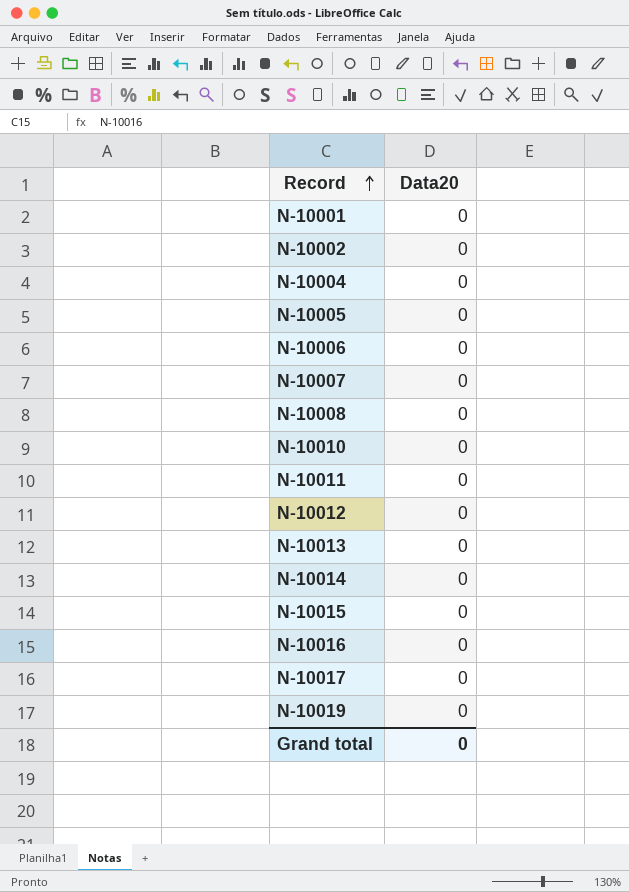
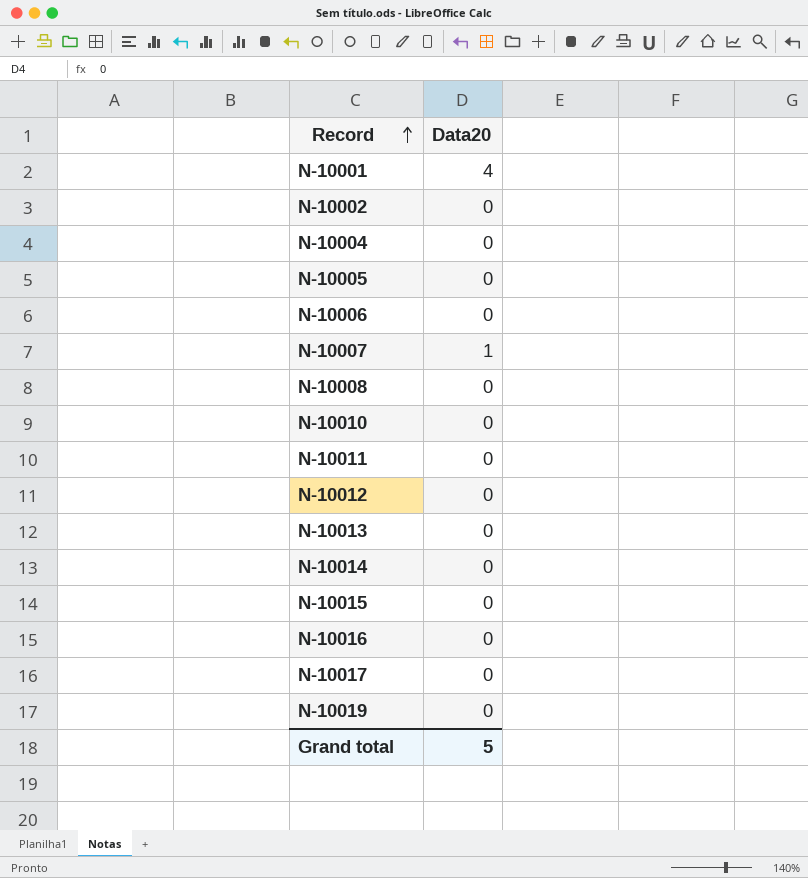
N-10001 | Data20: 0 -> 4
N-10007 | Data20: 0 -> 1
Grand total | Data20: 0 -> 5

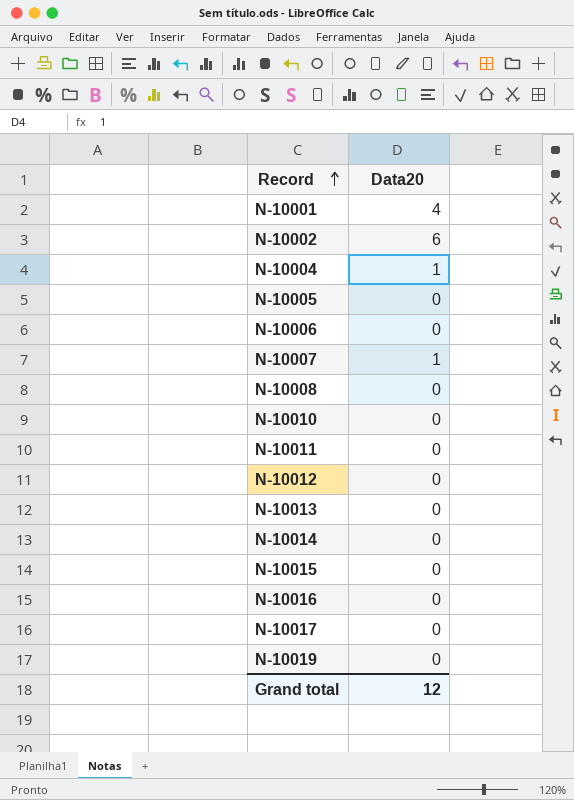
N-10002 | Data20: 0 -> 6
N-10004 | Data20: 0 -> 1
Grand total | Data20: 5 -> 12

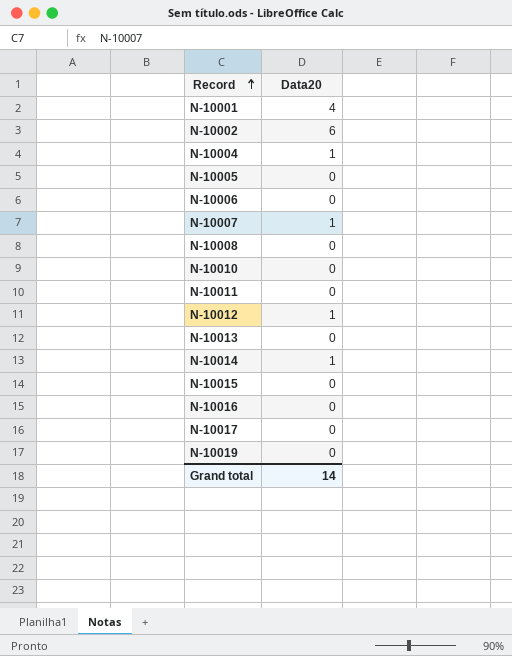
N-10012 | Data20: 0 -> 1
N-10014 | Data20: 0 -> 1
Grand total | Data20: 12 -> 14

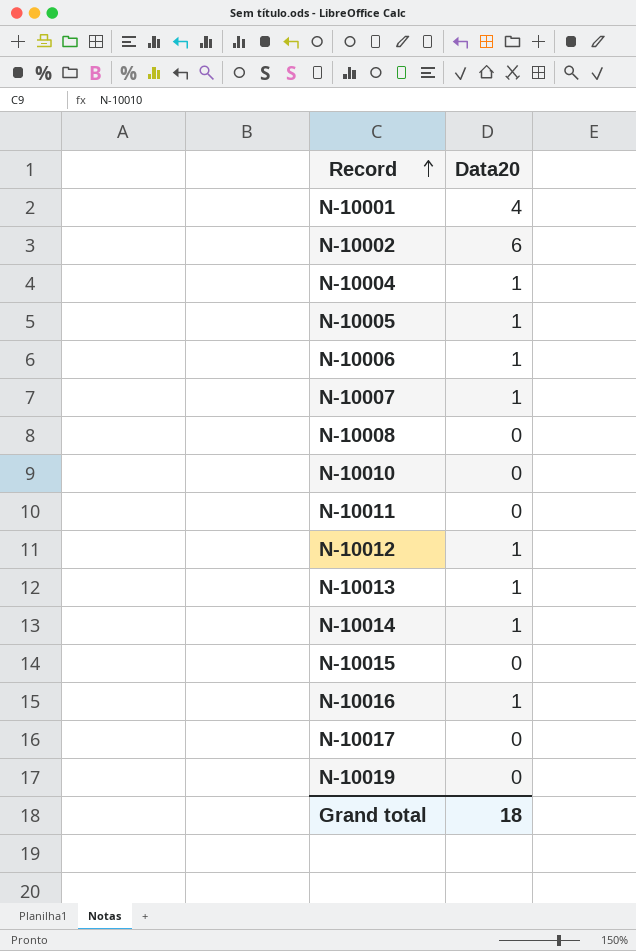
N-10005 | Data20: 0 -> 1
N-10006 | Data20: 0 -> 1
N-10013 | Data20: 0 -> 1
N-10016 | Data20: 0 -> 1
Grand total | Data20: 14 -> 18

